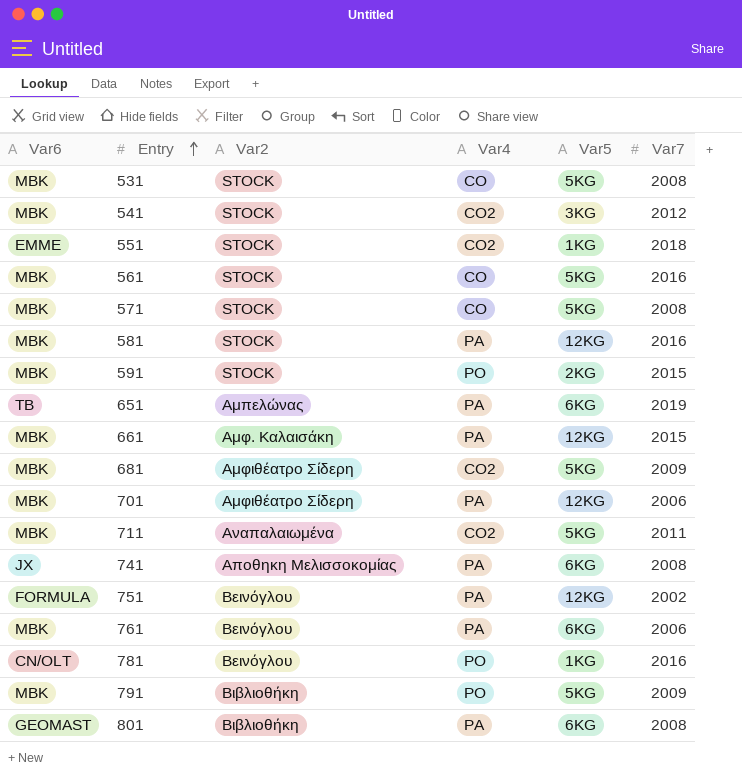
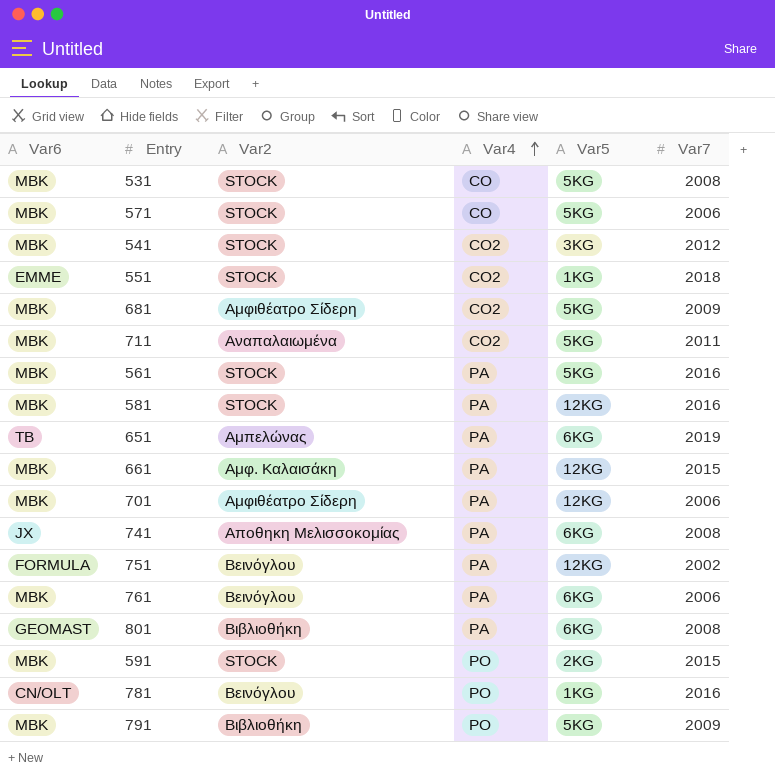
row order: Entry ascending -> Var4 ascending
571 | Var7: 2008 -> 2006
561 | Var4: CO -> PA

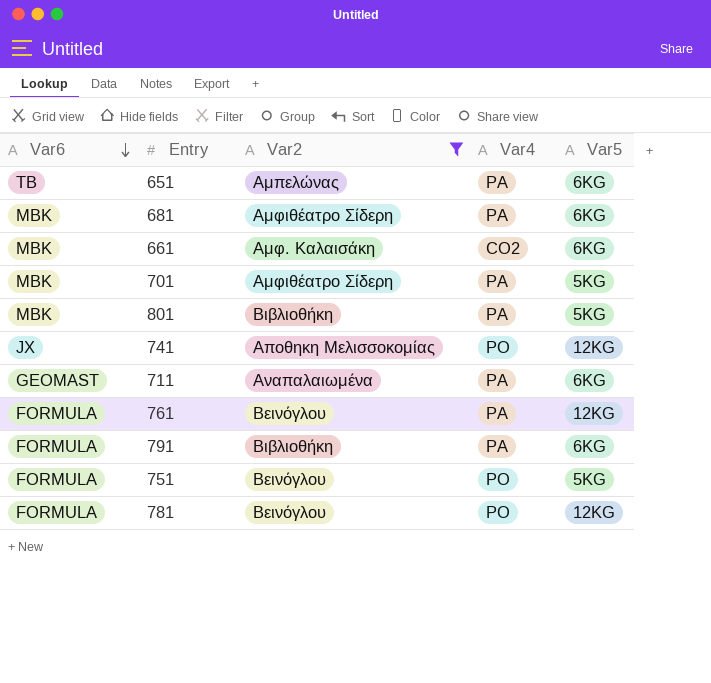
filter: none -> Var2 != STOCK
row order: Var4 ascending -> Var6 descending
column Var7 | position: 6 -> none
681 | Var4: CO2 -> PA
681 | Var5: 5KG -> 6KG
661 | Var4: PA -> CO2
661 | Var5: 12KG -> 6KG
701 | Var5: 12KG -> 5KG
801 | Var6: GEOMAST -> MBK
801 | Var5: 6KG -> 5KG
741 | Var4: PA -> PO
741 | Var5: 6KG -> 12KG
711 | Var6: MBK -> GEOMAST
711 | Var4: CO2 -> PA
711 | Var5: 5KG -> 6KG
761 | Var6: MBK -> FORMULA
761 | Var5: 6KG -> 12KG
791 | Var6: MBK -> FORMULA
791 | Var4: PO -> PA
791 | Var5: 5KG -> 6KG
751 | Var4: PA -> PO
751 | Var5: 12KG -> 5KG
781 | Var6: CN/OLT -> FORMULA
781 | Var5: 1KG -> 12KG

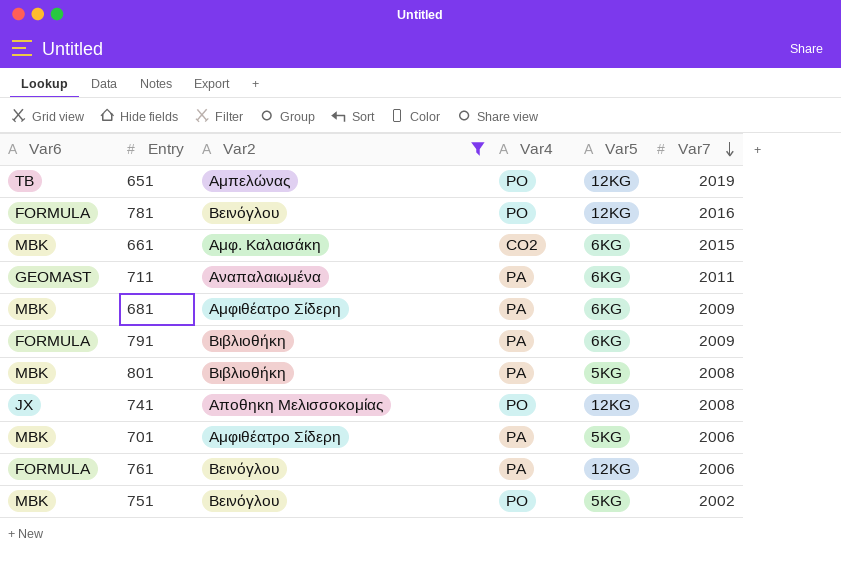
row order: Var6 descending -> Var7 descending
column Var7 | position: none -> 6
651 | Var4: PA -> PO
651 | Var5: 6KG -> 12KG
751 | Var6: FORMULA -> MBK

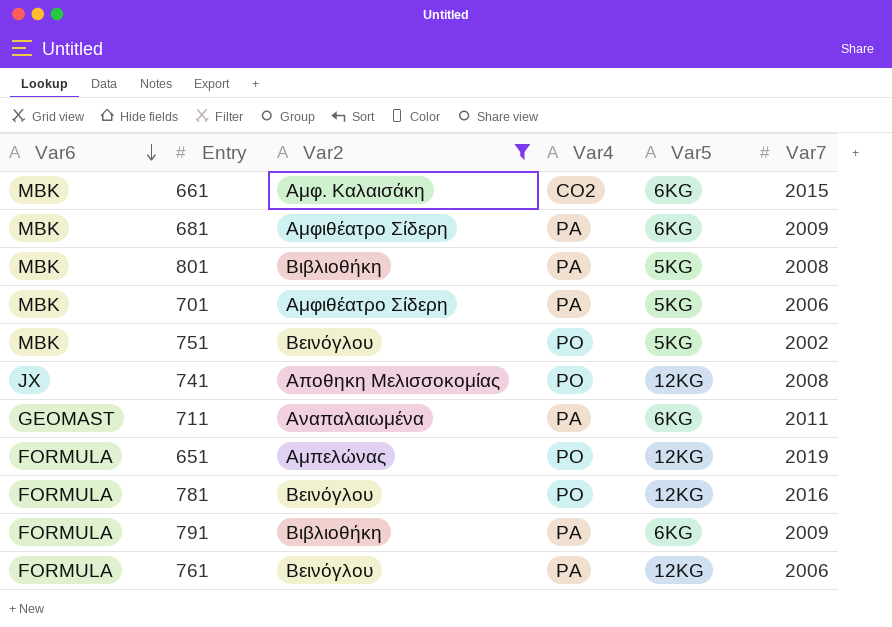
row order: Var7 descending -> Var6 descending
651 | Var6: TB -> FORMULA

